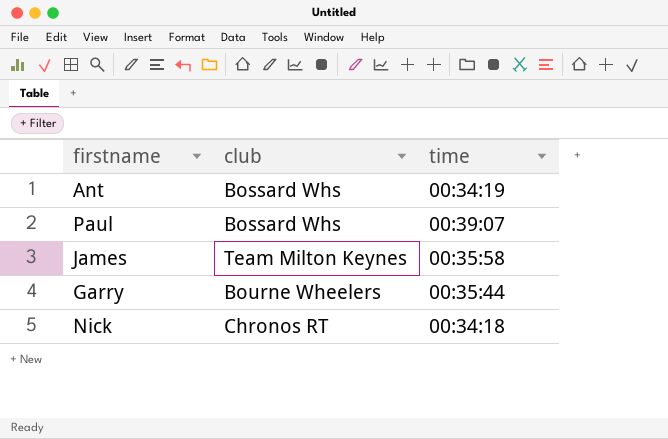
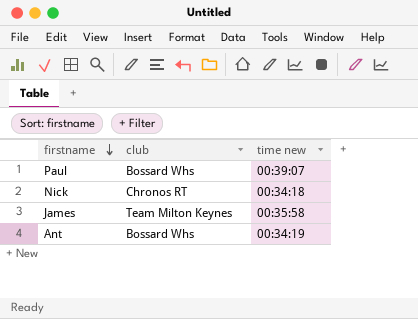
row order: none -> firstname descending
column name: time -> time new
row Garry: Bourne Wheelers | 00:35:44 -> none

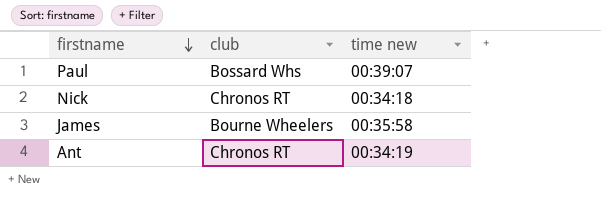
James | club: Team Milton Keynes -> Bourne Wheelers
Ant | club: Bossard Whs -> Chronos RT

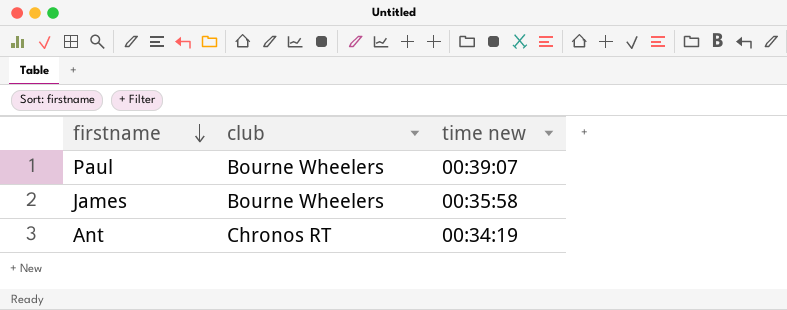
row Nick: Chronos RT | 00:34:18 -> none
Paul | club: Bossard Whs -> Bourne Wheelers

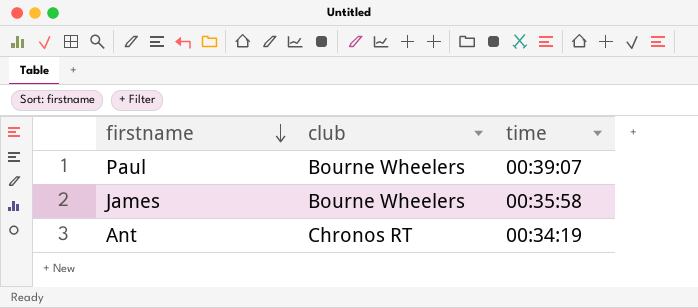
column name: time new -> time

